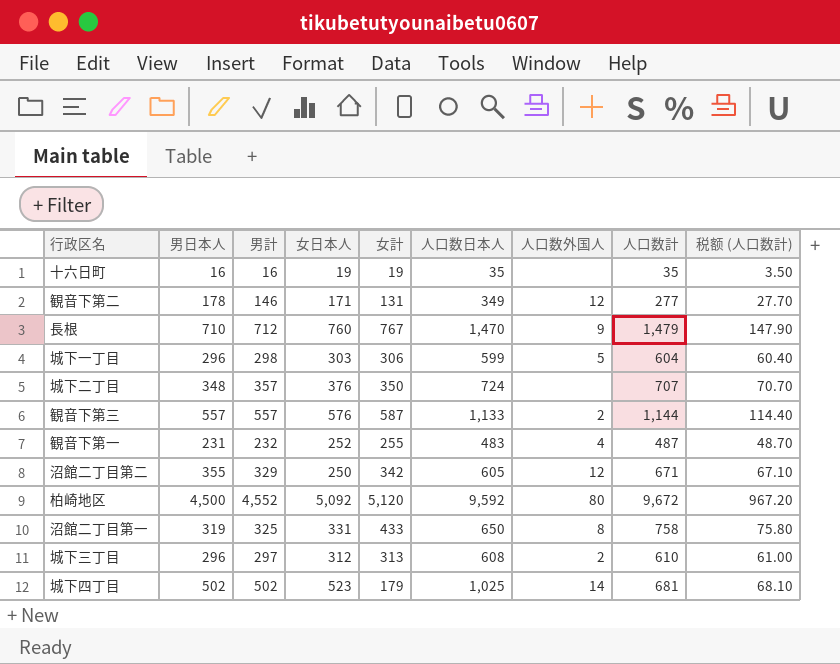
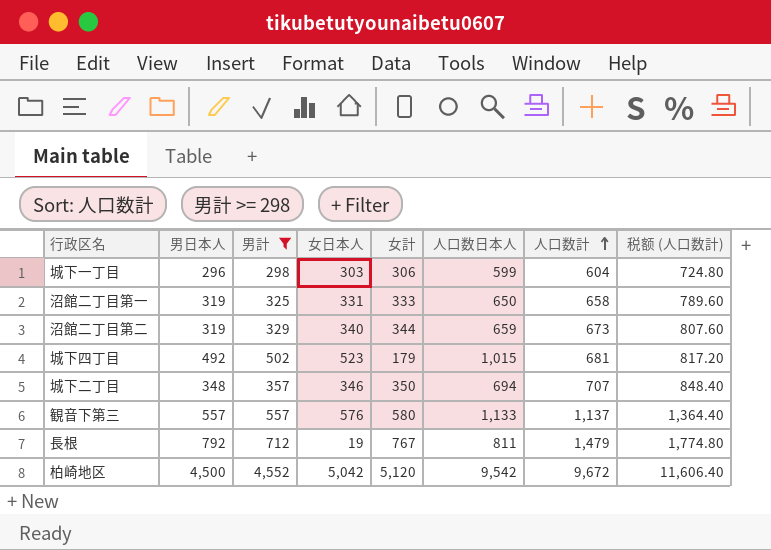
filter: none -> 男計 >= 298
row order: none -> 人口数計 ascending
column 人口数外国人 | position: 7 -> none
column 税额 (人口数計) | formula: [人口数計] * 0.1 -> [人口数計] * 1.2
沼館二丁目第一 | 女計: 433 -> 333
沼館二丁目第一 | 人口数計: 758 -> 658
沼館二丁目第二 | 男日本人: 355 -> 319
沼館二丁目第二 | 女日本人: 250 -> 340
沼館二丁目第二 | 女計: 342 -> 344
沼館二丁目第二 | 人口数日本人: 605 -> 659
沼館二丁目第二 | 人口数計: 671 -> 673
城下四丁目 | 男日本人: 502 -> 492
城下四丁目 | 人口数日本人: 1,025 -> 1,015
城下二丁目 | 女日本人: 376 -> 346
城下二丁目 | 人口数日本人: 724 -> 694
観音下第三 | 女計: 587 -> 580
観音下第三 | 人口数計: 1,144 -> 1,137
長根 | 男日本人: 710 -> 792
長根 | 女日本人: 760 -> 19
長根 | 人口数日本人: 1,470 -> 811
柏崎地区 | 女日本人: 5,092 -> 5,042
柏崎地区 | 人口数日本人: 9,592 -> 9,542

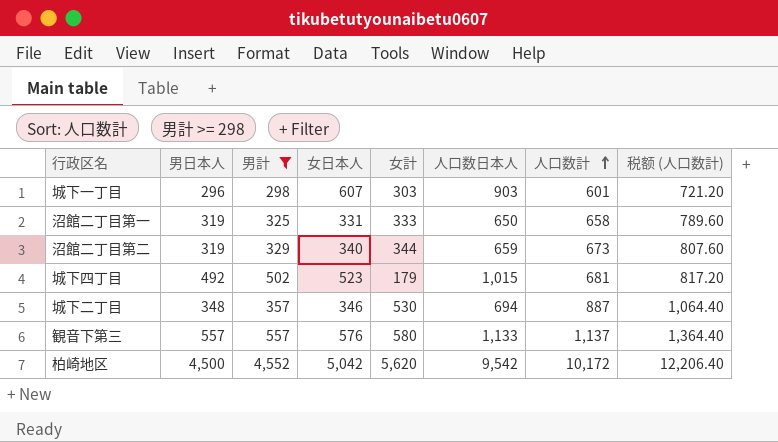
row 長根: 792 | 712 | 19 | 767 | 811 | 1,479 | 1,774.80 -> none
城下一丁目 | 女日本人: 303 -> 607
城下一丁目 | 女計: 306 -> 303
城下一丁目 | 人口数日本人: 599 -> 903
城下一丁目 | 人口数計: 604 -> 601
城下一丁目 | 税额 (人口数計): 724.80 -> 721.20
城下二丁目 | 女計: 350 -> 530
城下二丁目 | 人口数計: 707 -> 887
城下二丁目 | 税额 (人口数計): 848.40 -> 1,064.40
柏崎地区 | 女計: 5,120 -> 5,620
柏崎地区 | 人口数計: 9,672 -> 10,172
柏崎地区 | 税额 (人口数計): 11,606.40 -> 12,206.40

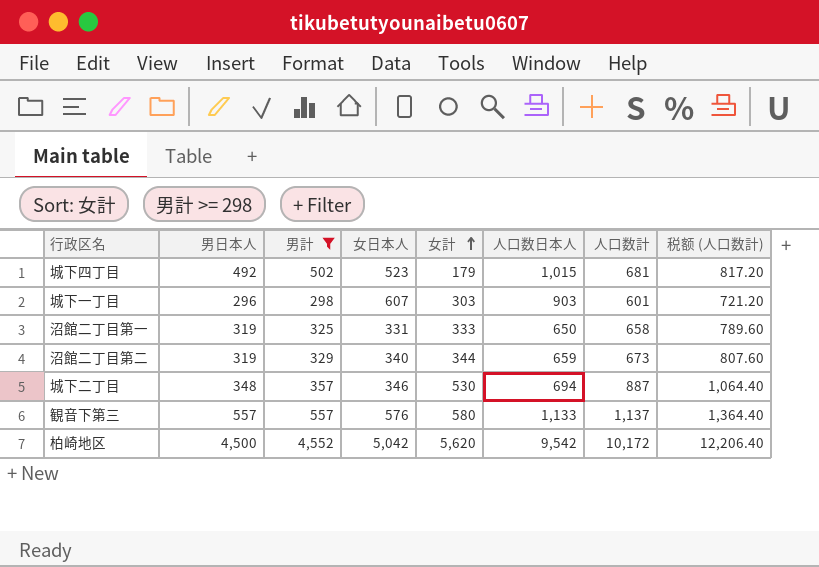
row order: 人口数計 ascending -> 女計 ascending

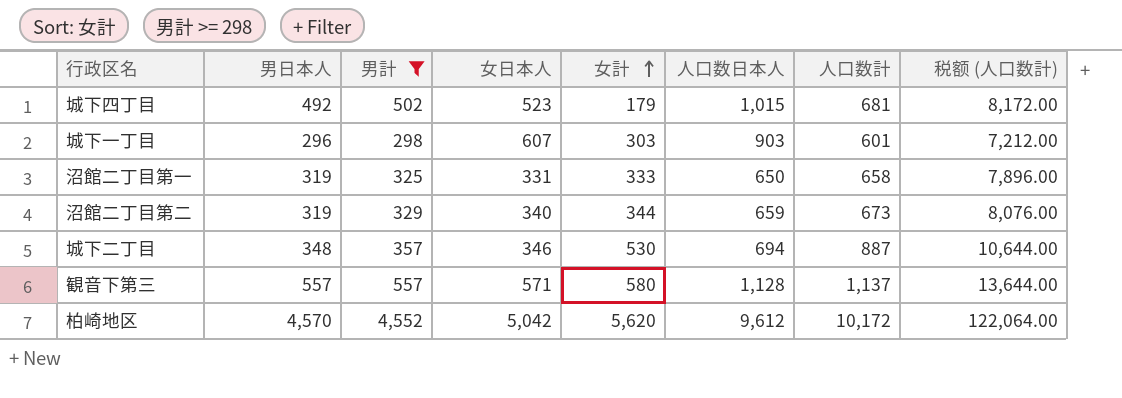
column 税额 (人口数計) | formula: [人口数計] * 1.2 -> [人口数計] * 12
観音下第三 | 女日本人: 576 -> 571
観音下第三 | 人口数日本人: 1,133 -> 1,128
柏崎地区 | 男日本人: 4,500 -> 4,570
柏崎地区 | 人口数日本人: 9,542 -> 9,612

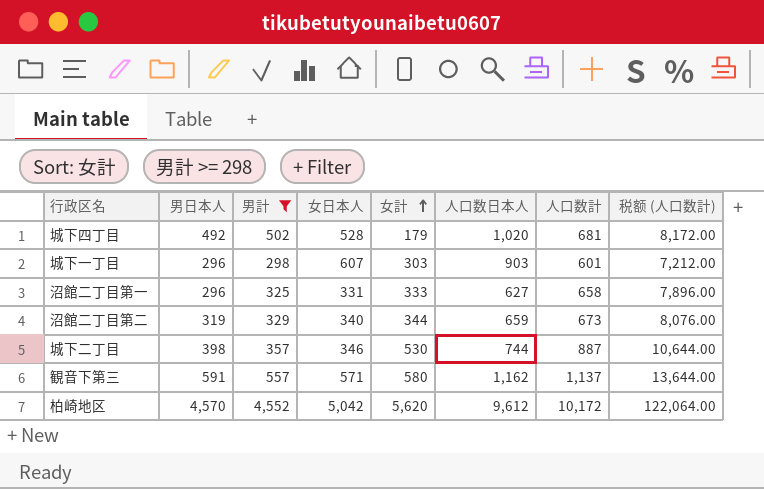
城下四丁目 | 女日本人: 523 -> 528
城下四丁目 | 人口数日本人: 1,015 -> 1,020
沼館二丁目第一 | 男日本人: 319 -> 296
沼館二丁目第一 | 人口数日本人: 650 -> 627
城下二丁目 | 男日本人: 348 -> 398
城下二丁目 | 人口数日本人: 694 -> 744
観音下第三 | 男日本人: 557 -> 591
観音下第三 | 人口数日本人: 1,128 -> 1,162

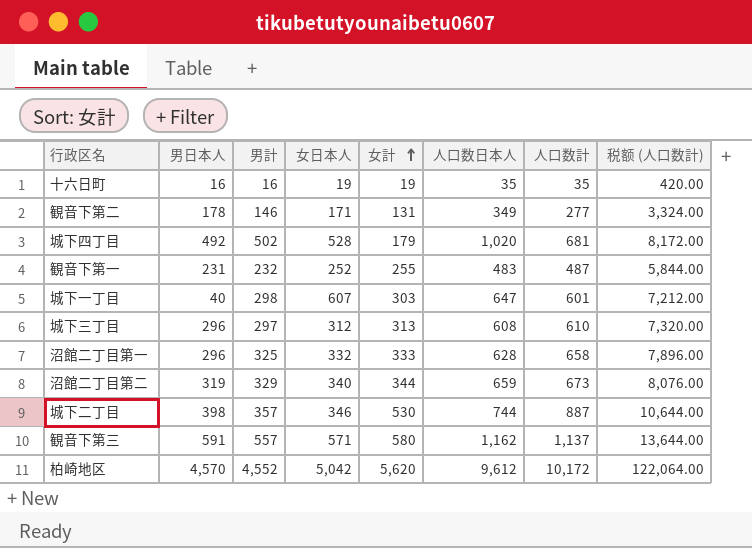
filter: 男計 >= 298 -> none
城下一丁目 | 男日本人: 296 -> 40
城下一丁目 | 人口数日本人: 903 -> 647
沼館二丁目第一 | 女日本人: 331 -> 332
沼館二丁目第一 | 人口数日本人: 627 -> 628

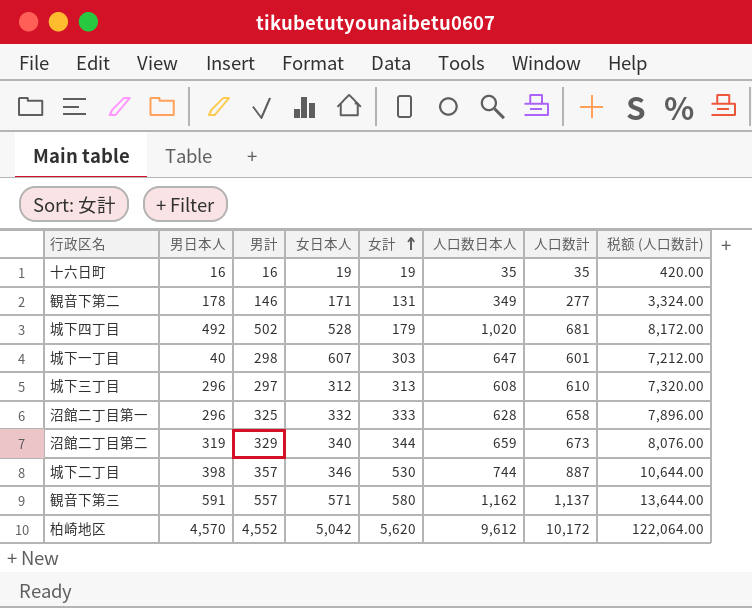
row 観音下第一: 231 | 232 | 252 | 255 | 483 | 487 | 5,844.00 -> none

